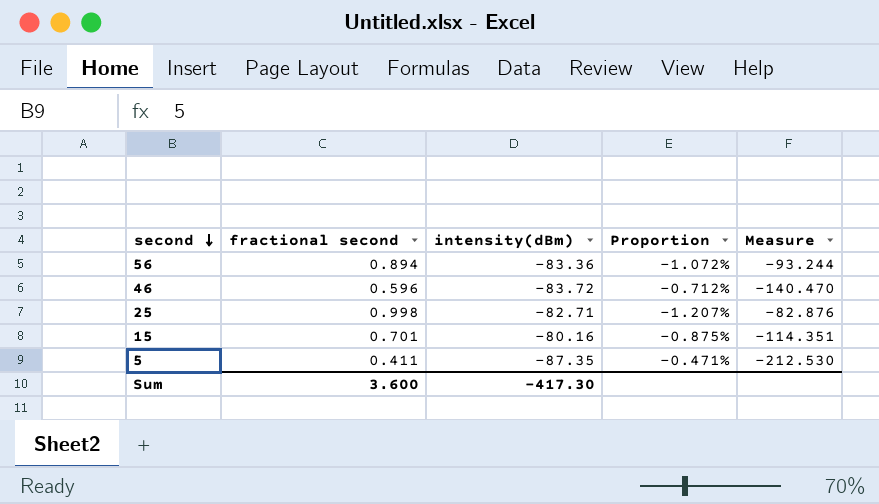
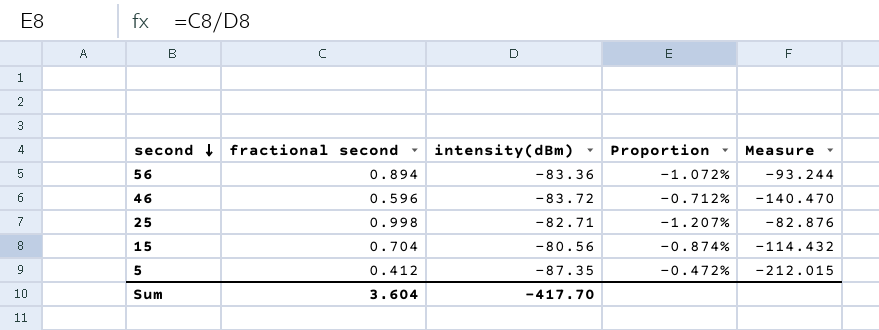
15 | fractional second: 0.701 -> 0.704
15 | intensity(dBm): -80.16 -> -80.56
15 | Proportion: -0.875% -> -0.874%
15 | Measure: -114.351 -> -114.432
5 | fractional second: 0.411 -> 0.412
5 | Proportion: -0.471% -> -0.472%
5 | Measure: -212.530 -> -212.015
Sum | fractional second: 3.600 -> 3.604
Sum | intensity(dBm): -417.30 -> -417.70

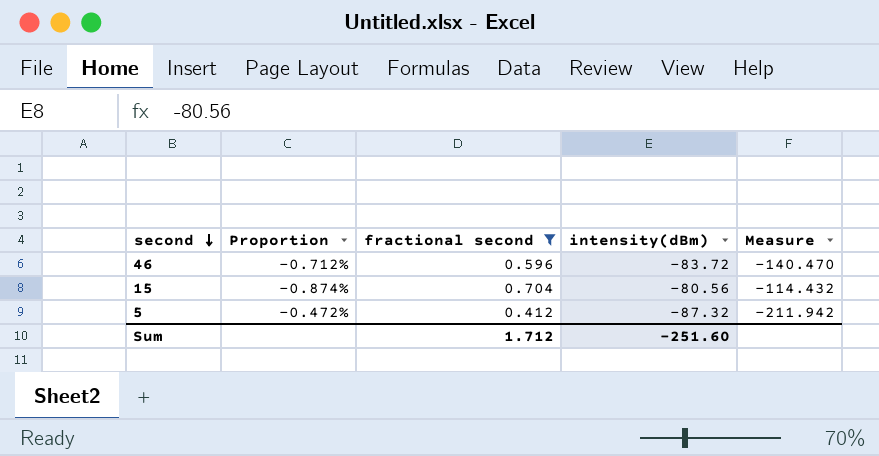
filter: none -> fractional second <= 0.704
column Proportion | position: 4 -> 2
5 | intensity(dBm): -87.35 -> -87.32
5 | Measure: -212.015 -> -211.942
Sum | fractional second: 3.604 -> 1.712
Sum | intensity(dBm): -417.70 -> -251.60

